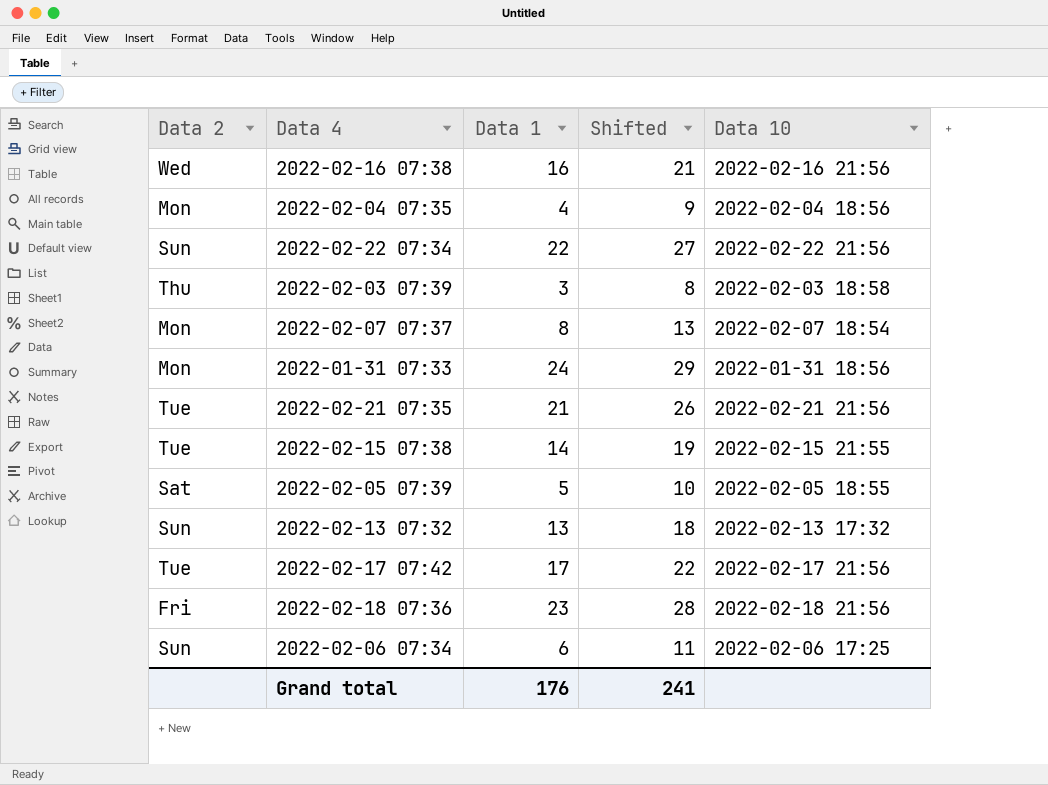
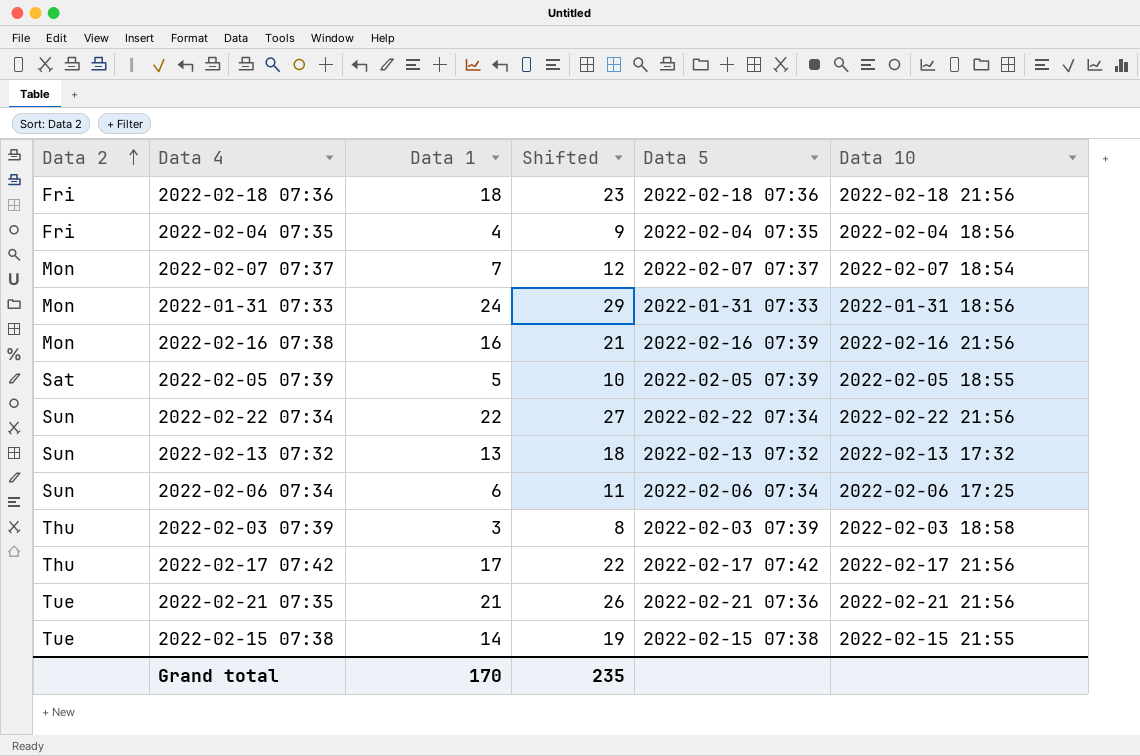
row order: none -> Data 2 ascending
column Data 5 | position: none -> 5
2022-02-18 07:36 | Data 1: 23 -> 18
2022-02-18 07:36 | Shifted: 28 -> 23
2022-02-04 07:35 | Data 2: Mon -> Fri
2022-02-07 07:37 | Data 1: 8 -> 7
2022-02-07 07:37 | Shifted: 13 -> 12
2022-02-16 07:38 | Data 2: Wed -> Mon
2022-02-17 07:42 | Data 2: Tue -> Thu
Grand total | Data 1: 176 -> 170
Grand total | Shifted: 241 -> 235

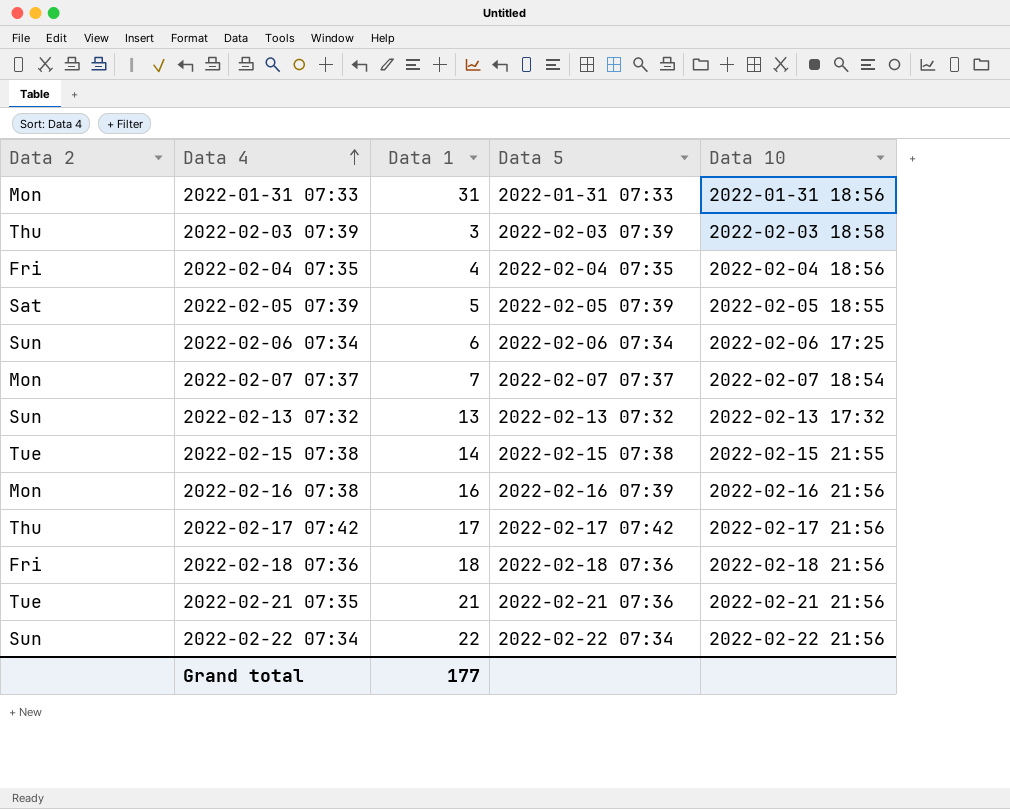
row order: Data 2 ascending -> Data 4 ascending
column Shifted | formula: [Data 1] + 5 -> none
2022-01-31 07:33 | Data 1: 24 -> 31
Grand total | Data 1: 170 -> 177

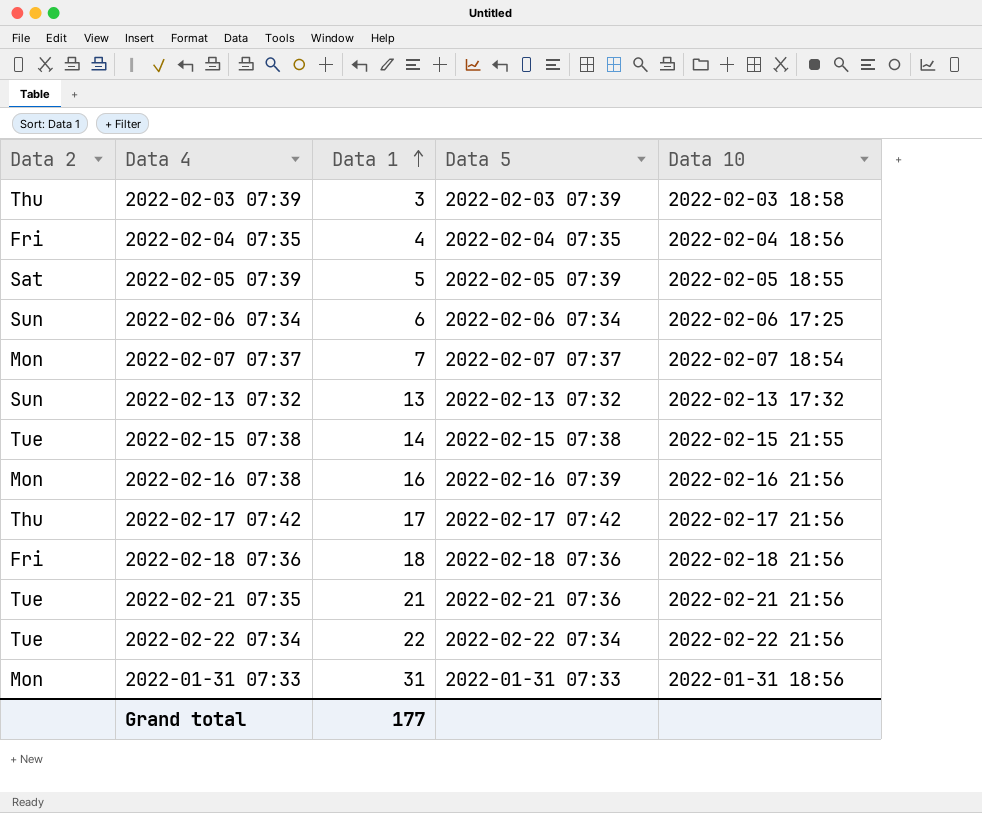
row order: Data 4 ascending -> Data 1 ascending
2022-02-22 07:34 | Data 2: Sun -> Tue

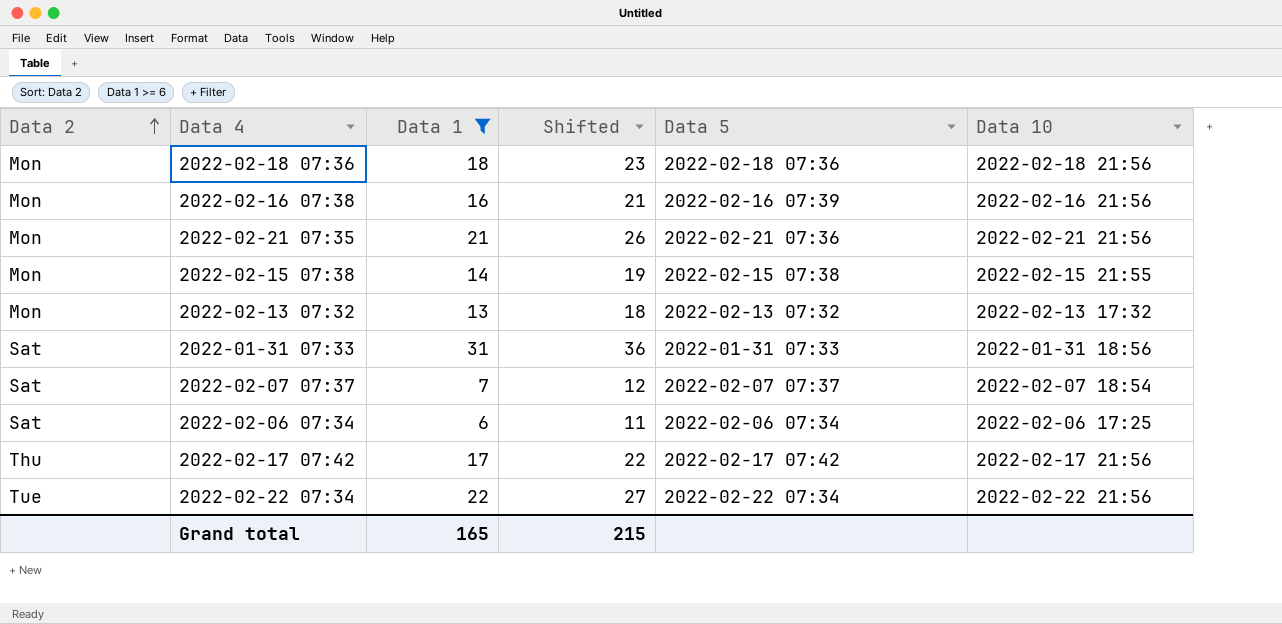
filter: none -> Data 1 >= 6
row order: Data 1 ascending -> Data 2 ascending
column Shifted | formula: none -> [Data 1] + 5
2022-02-18 07:36 | Data 2: Fri -> Mon
2022-02-21 07:35 | Data 2: Tue -> Mon
2022-02-15 07:38 | Data 2: Tue -> Mon
2022-02-13 07:32 | Data 2: Sun -> Mon
2022-01-31 07:33 | Data 2: Mon -> Sat
2022-02-07 07:37 | Data 2: Mon -> Sat
2022-02-06 07:34 | Data 2: Sun -> Sat
Grand total | Data 1: 177 -> 165

